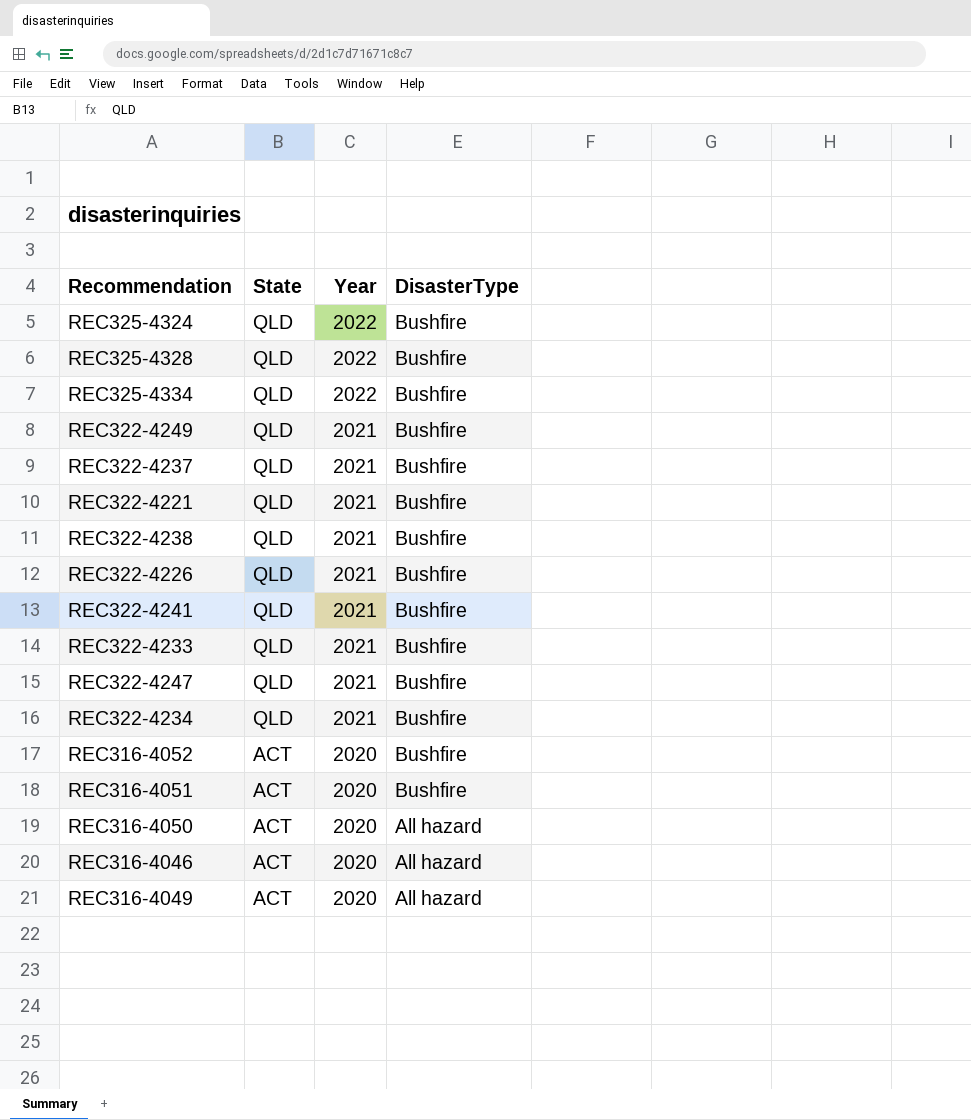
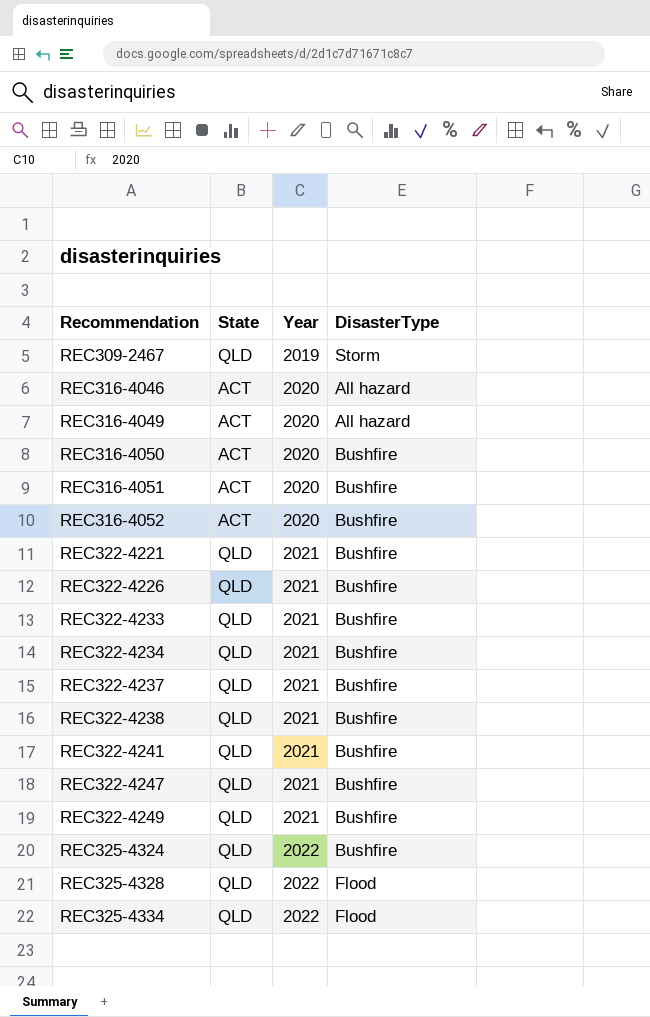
row order: State descending -> Recommendation ascending
row REC309-2467: none -> QLD | 2019 | Storm
REC316-4050 | DisasterType: All hazard -> Bushfire
REC325-4328 | DisasterType: Bushfire -> Flood
REC325-4334 | DisasterType: Bushfire -> Flood

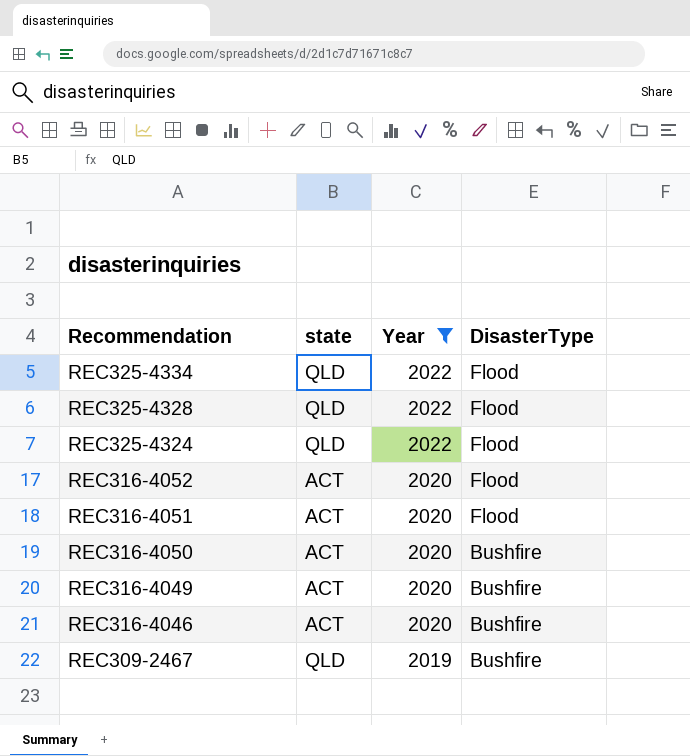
filter: none -> Year != 2021
row order: Recommendation ascending -> Recommendation descending
column name: State -> state
REC325-4324 | DisasterType: Bushfire -> Flood
REC316-4052 | DisasterType: Bushfire -> Flood
REC316-4051 | DisasterType: Bushfire -> Flood
REC316-4049 | DisasterType: All hazard -> Bushfire
REC316-4046 | DisasterType: All hazard -> Bushfire
REC309-2467 | DisasterType: Storm -> Bushfire

